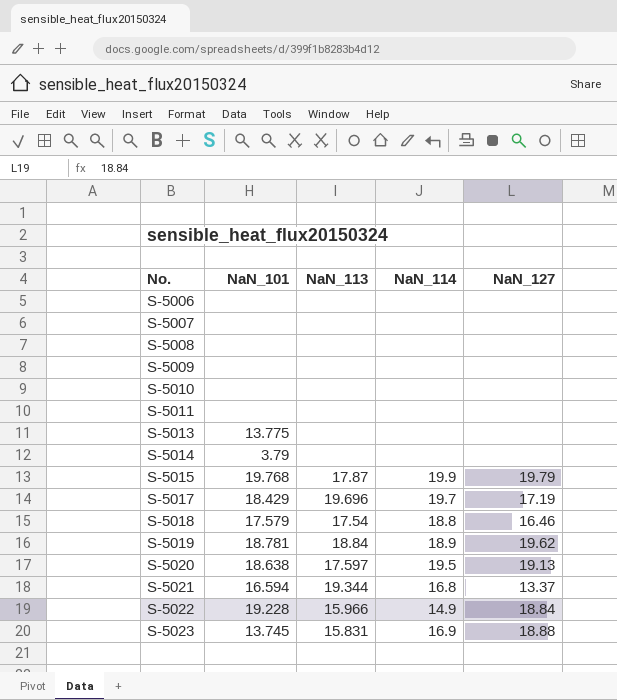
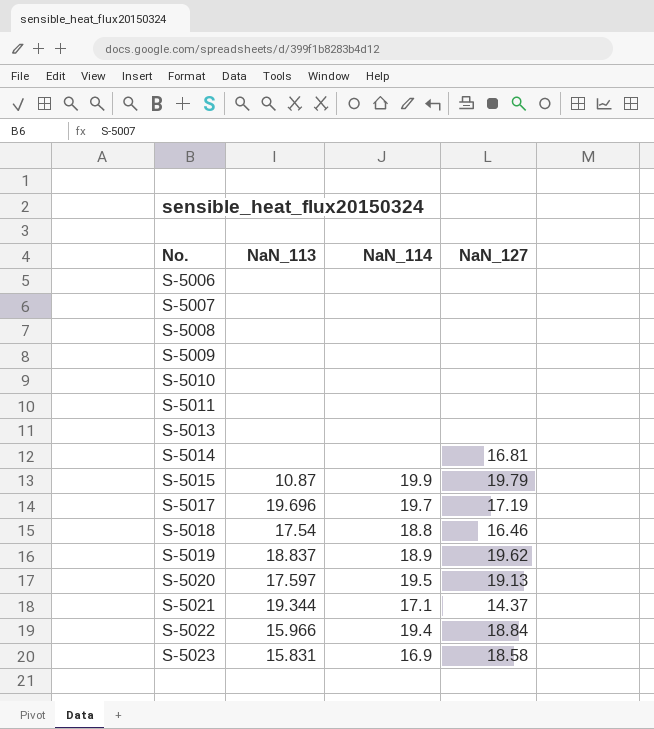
column NaN_101 | position: 2 -> none
S-5014 | NaN_127: none -> 16.81
S-5015 | NaN_113: 17.87 -> 10.87
S-5019 | NaN_113: 18.84 -> 18.837
S-5021 | NaN_114: 16.8 -> 17.1
S-5021 | NaN_127: 13.37 -> 14.37
S-5022 | NaN_114: 14.9 -> 19.4
S-5023 | NaN_127: 18.88 -> 18.58

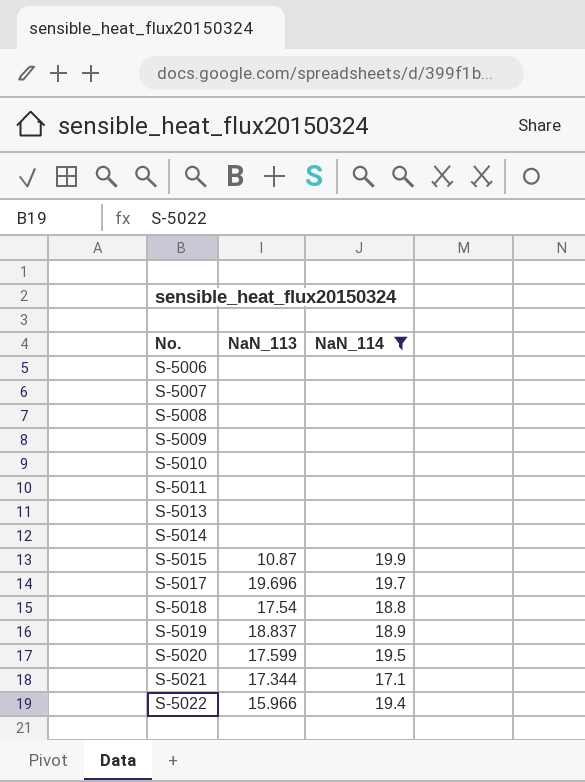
filter: none -> NaN_114 != 16.9
column NaN_127 | position: 4 -> none
S-5020 | NaN_113: 17.597 -> 17.599
S-5021 | NaN_113: 19.344 -> 17.344

